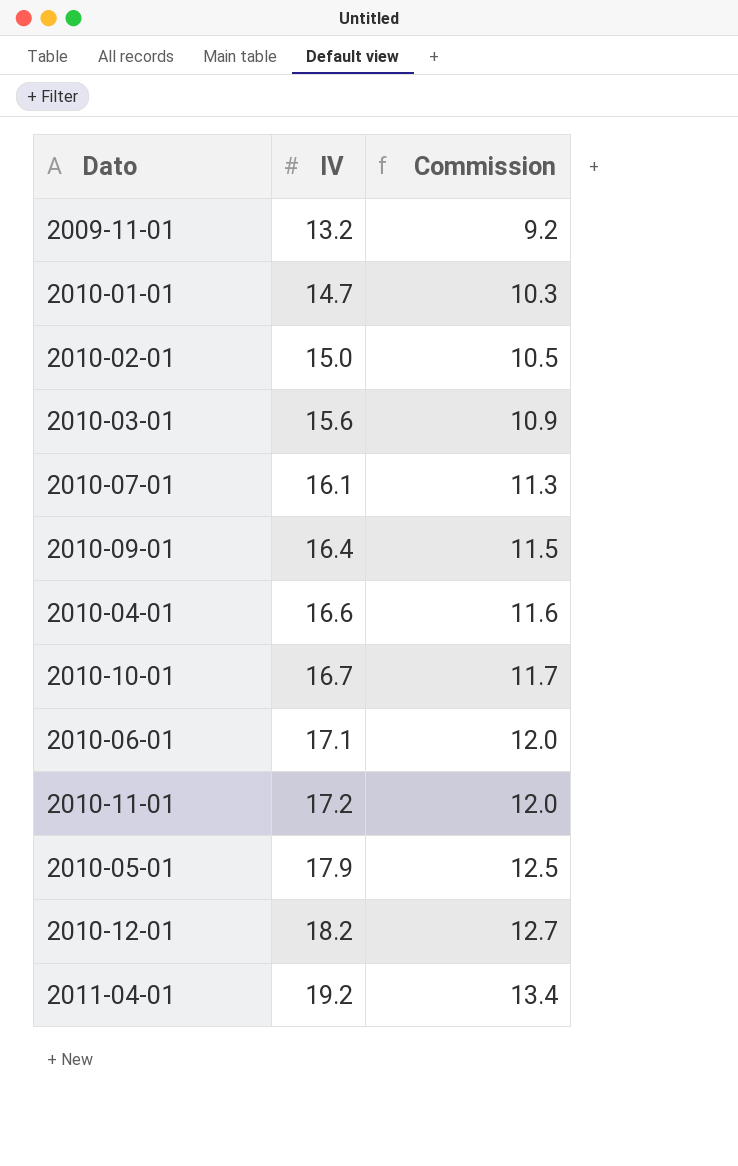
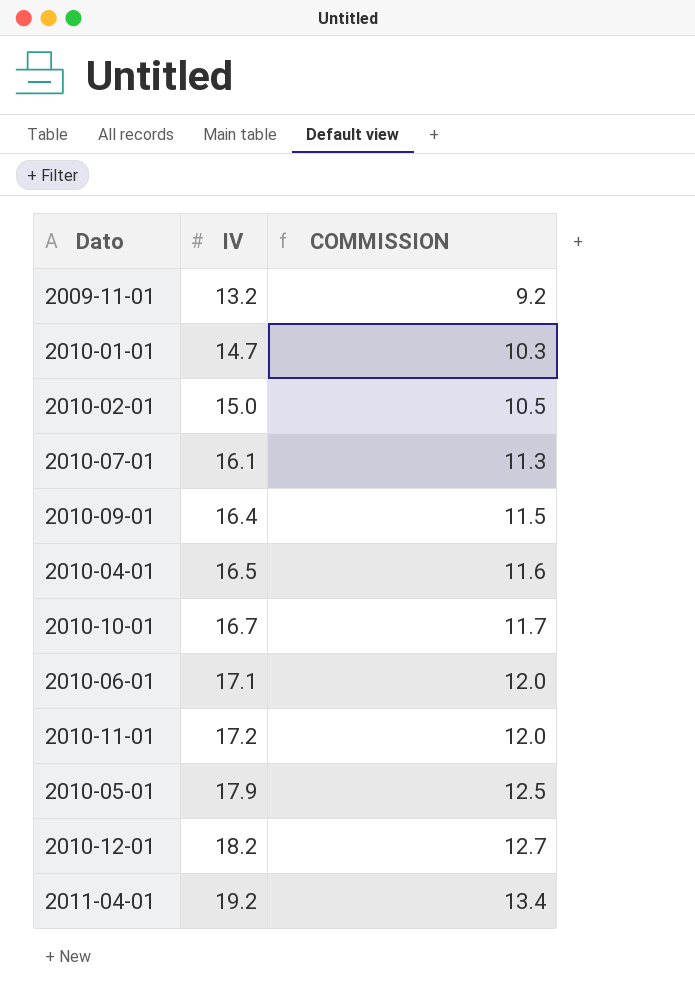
column name: Commission -> COMMISSION
row 2010-03-01: 15.6 | 10.9 -> none
2010-04-01 | IV: 16.6 -> 16.5

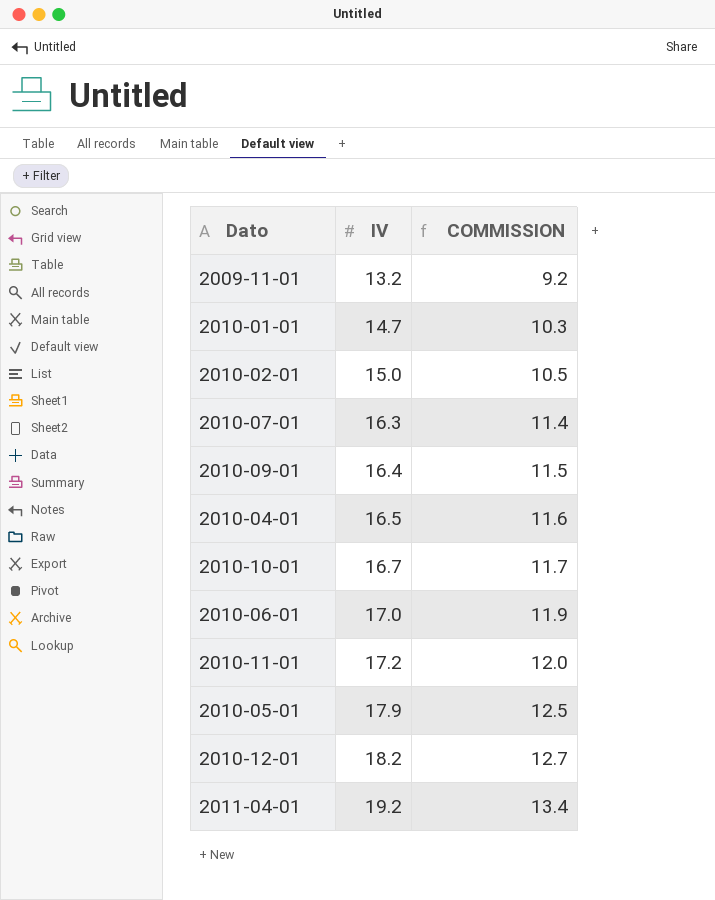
2010-07-01 | IV: 16.1 -> 16.3
2010-07-01 | COMMISSION: 11.3 -> 11.4
2010-06-01 | IV: 17.1 -> 17.0
2010-06-01 | COMMISSION: 12.0 -> 11.9

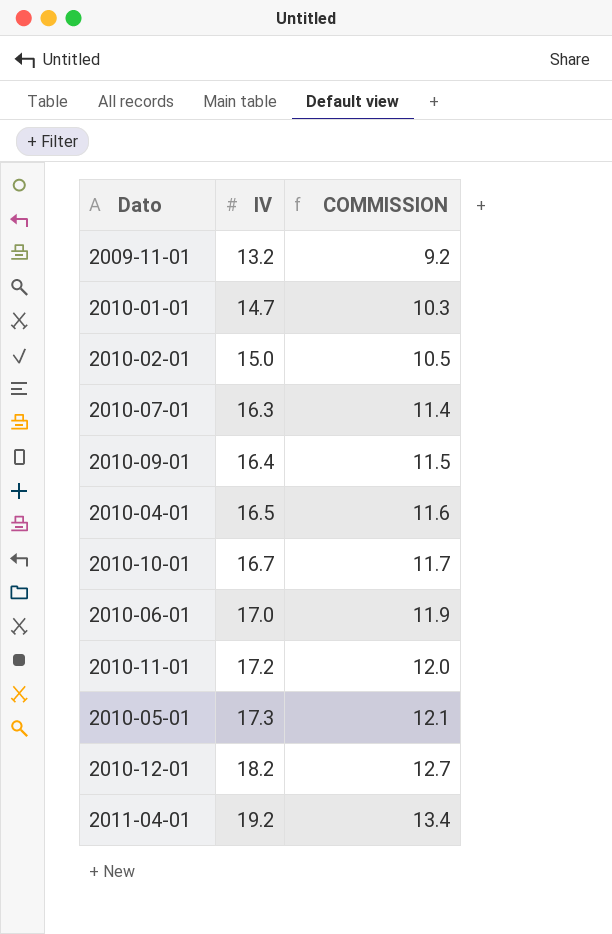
2010-05-01 | IV: 17.9 -> 17.3
2010-05-01 | COMMISSION: 12.5 -> 12.1

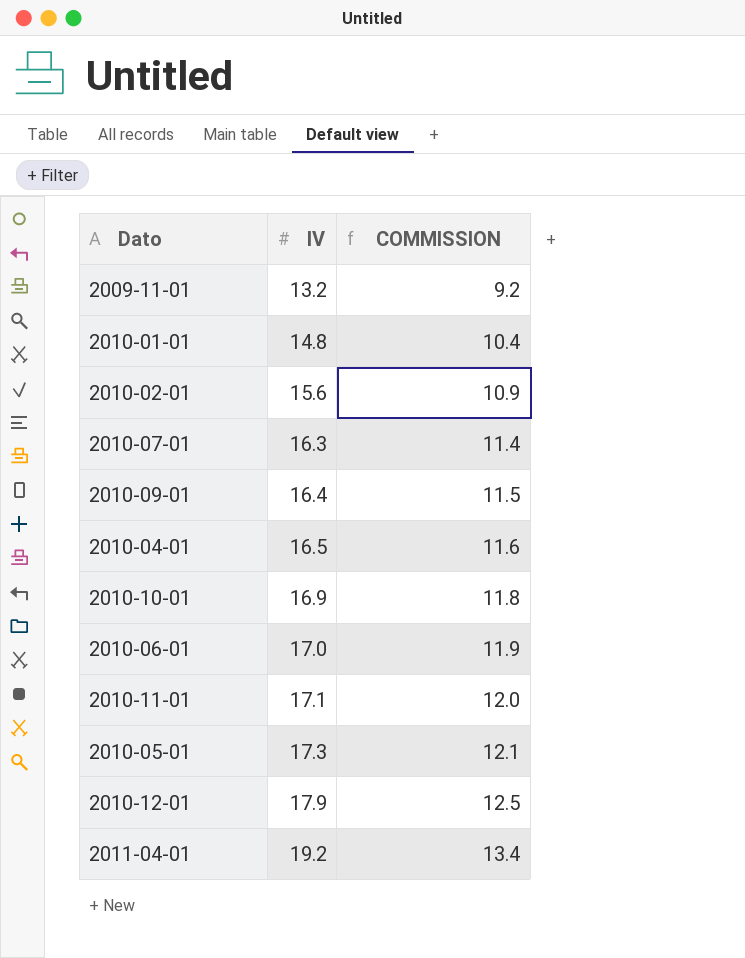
2010-01-01 | IV: 14.7 -> 14.8
2010-01-01 | COMMISSION: 10.3 -> 10.4
2010-02-01 | IV: 15.0 -> 15.6
2010-02-01 | COMMISSION: 10.5 -> 10.9
2010-10-01 | IV: 16.7 -> 16.9
2010-10-01 | COMMISSION: 11.7 -> 11.8
2010-11-01 | IV: 17.2 -> 17.1
2010-12-01 | IV: 18.2 -> 17.9
2010-12-01 | COMMISSION: 12.7 -> 12.5

